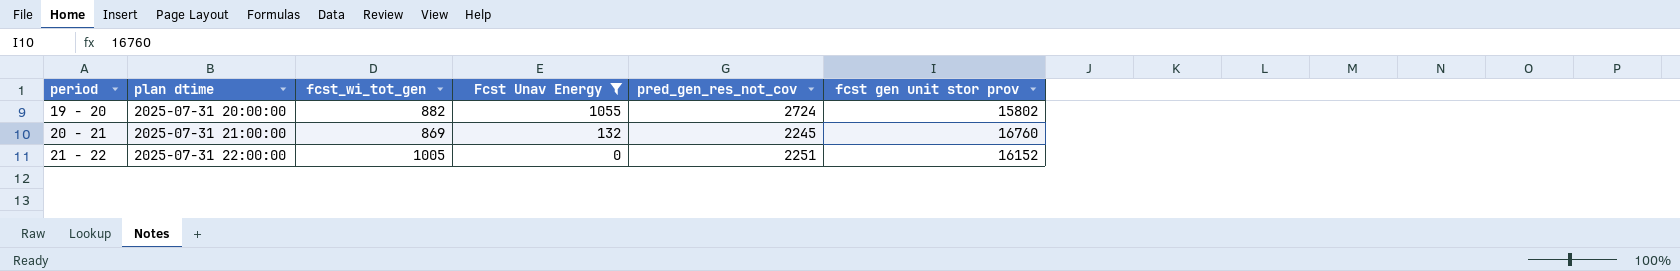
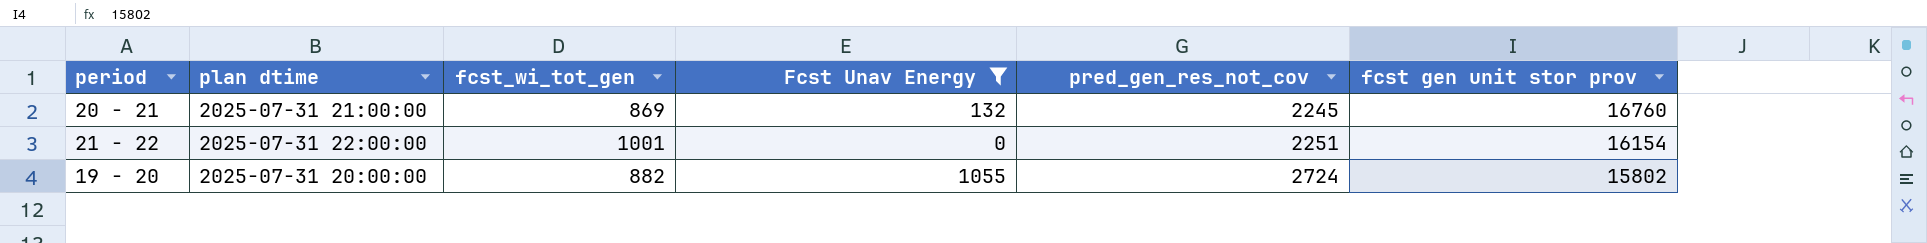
row order: period ascending -> pred_gen_res_not_cov ascending
21 - 22 | fcst_wi_tot_gen: 1005 -> 1001
21 - 22 | fcst gen unit stor prov: 16152 -> 16154

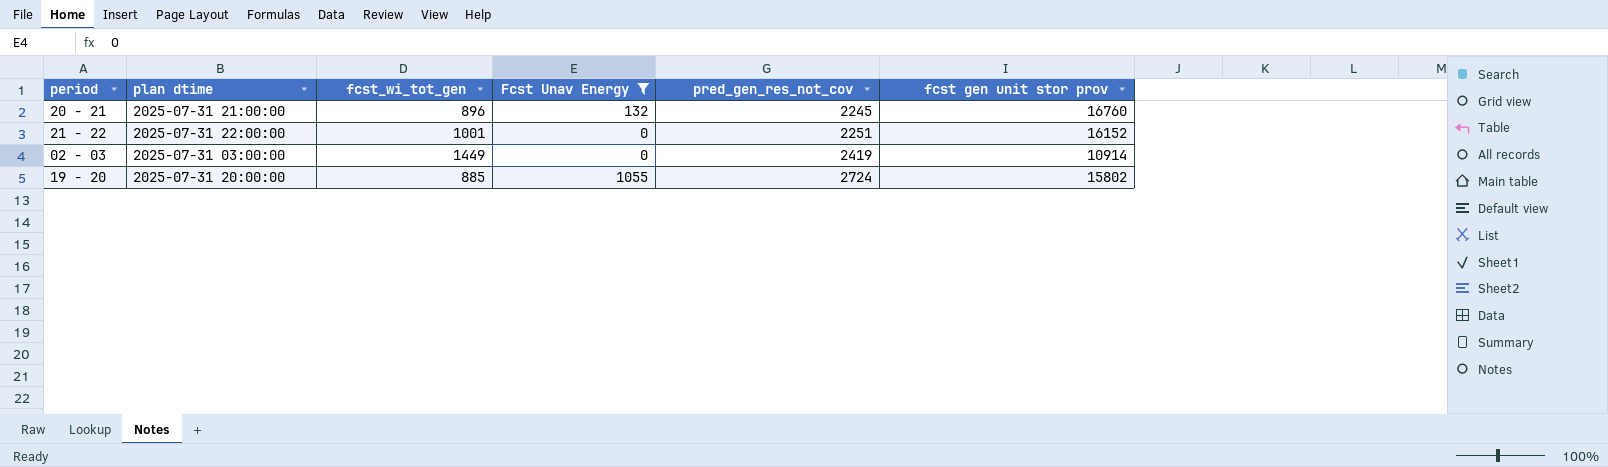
20 - 21 | fcst_wi_tot_gen: 869 -> 896
21 - 22 | fcst gen unit stor prov: 16154 -> 16152
row 02 - 03: none -> 2025-07-31 03:00:00 | 1449 | 0 | 2419 | 10914
19 - 20 | fcst_wi_tot_gen: 882 -> 885

